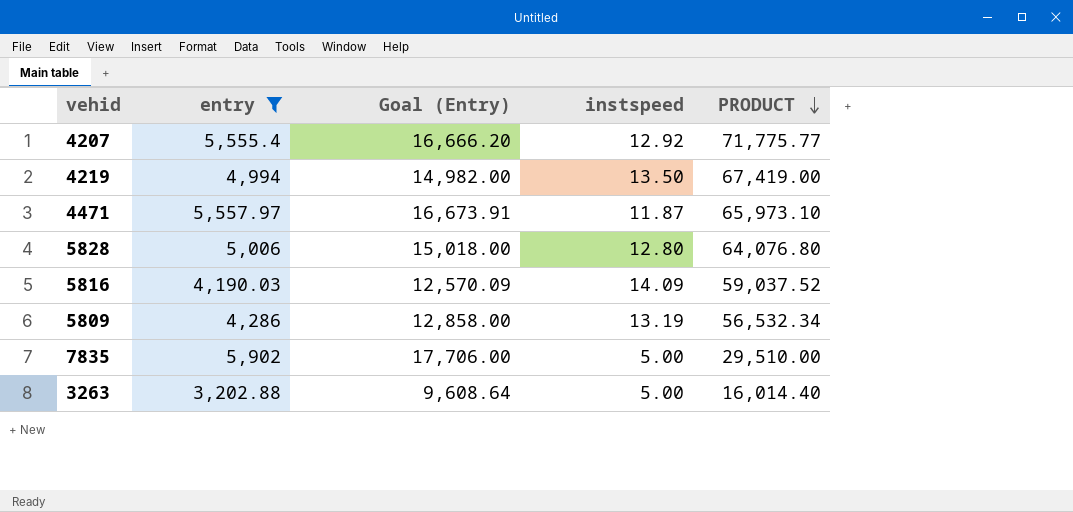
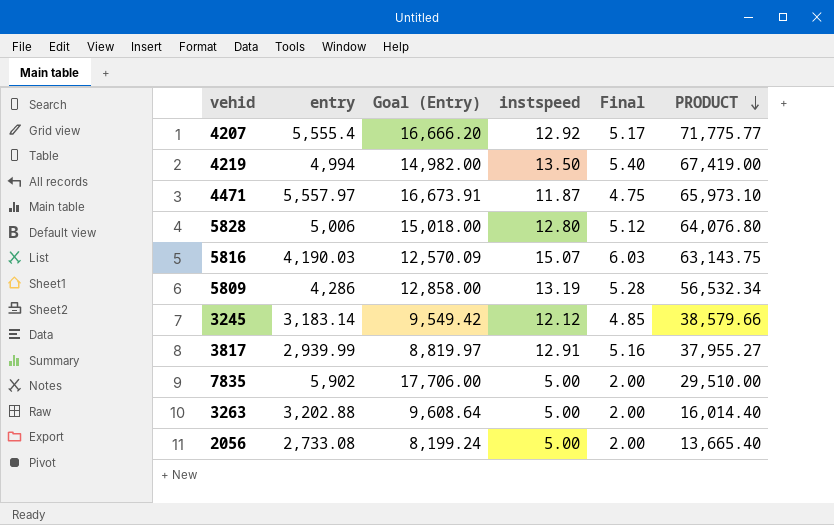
filter: entry >= 3,202.88 -> none
column Final | formula: none -> [instspeed] * 0.4
5816 | instspeed: 14.09 -> 15.07
5816 | PRODUCT: 59,037.52 -> 63,143.75

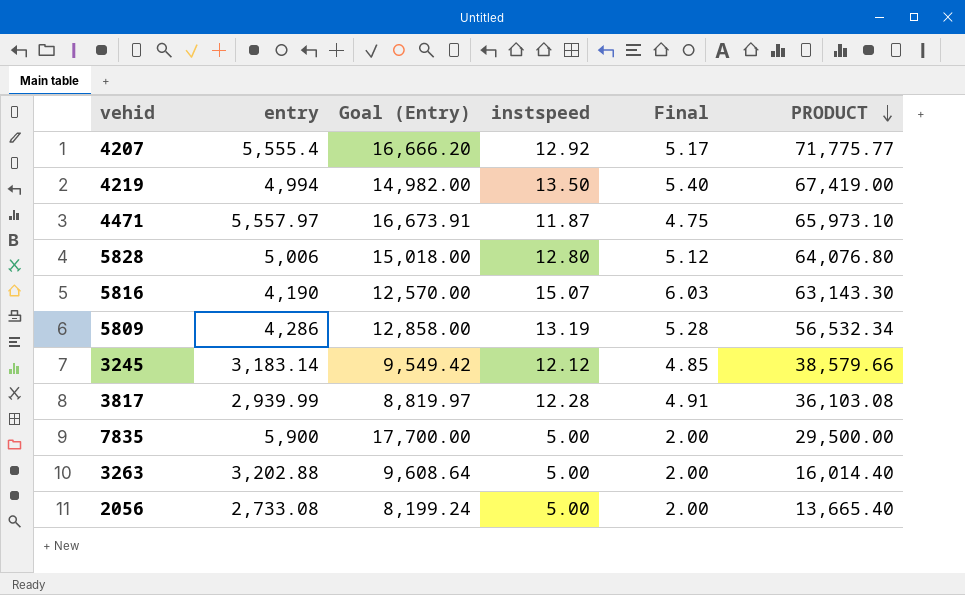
5816 | entry: 4,190.03 -> 4,190
5816 | Goal (Entry): 12,570.09 -> 12,570.00
5816 | PRODUCT: 63,143.75 -> 63,143.30
3817 | instspeed: 12.91 -> 12.28
3817 | Final: 5.16 -> 4.91
3817 | PRODUCT: 37,955.27 -> 36,103.08
7835 | entry: 5,902 -> 5,900
7835 | Goal (Entry): 17,706.00 -> 17,700.00
7835 | PRODUCT: 29,510.00 -> 29,500.00

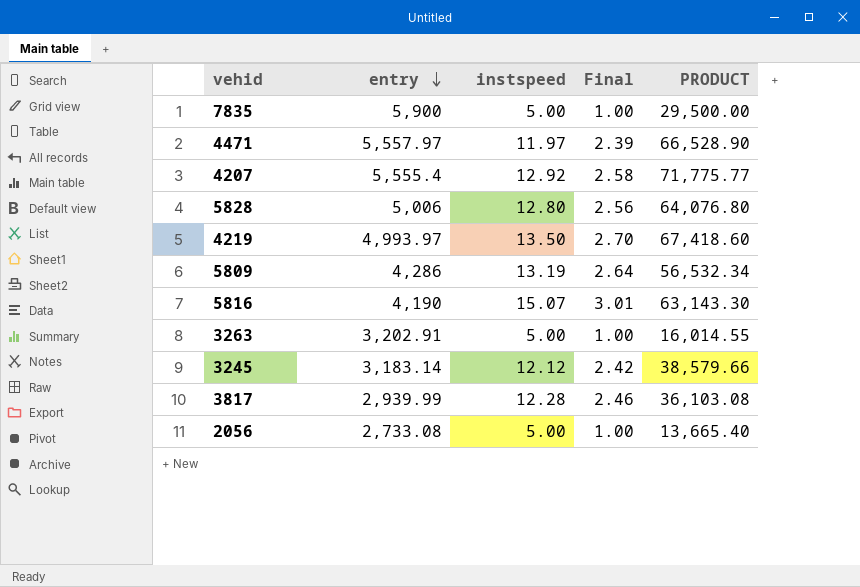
row order: PRODUCT descending -> entry descending
column Goal (Entry) | formula: [entry] * 3 -> none
column Final | formula: [instspeed] * 0.4 -> [instspeed] * 0.2
4471 | instspeed: 11.87 -> 11.97
4471 | PRODUCT: 65,973.10 -> 66,528.90
4219 | entry: 4,994 -> 4,993.97
4219 | PRODUCT: 67,419.00 -> 67,418.60
3263 | entry: 3,202.88 -> 3,202.91
3263 | PRODUCT: 16,014.40 -> 16,014.55

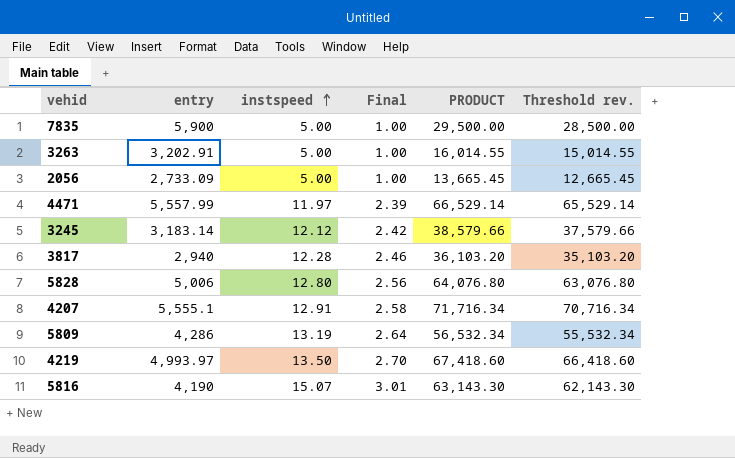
row order: entry descending -> instspeed ascending
column Threshold rev. | formula: none -> [PRODUCT] - 1000
2056 | entry: 2,733.08 -> 2,733.09
2056 | PRODUCT: 13,665.40 -> 13,665.45
4471 | entry: 5,557.97 -> 5,557.99
4471 | PRODUCT: 66,528.90 -> 66,529.14
3817 | entry: 2,939.99 -> 2,940
3817 | PRODUCT: 36,103.08 -> 36,103.20
4207 | entry: 5,555.4 -> 5,555.1
4207 | instspeed: 12.92 -> 12.91
4207 | PRODUCT: 71,775.77 -> 71,716.34

